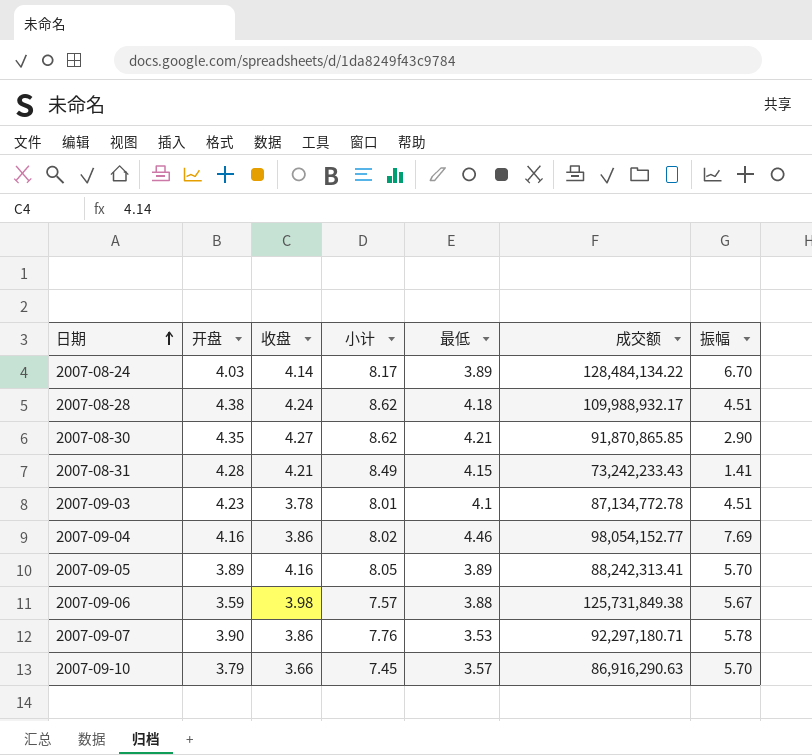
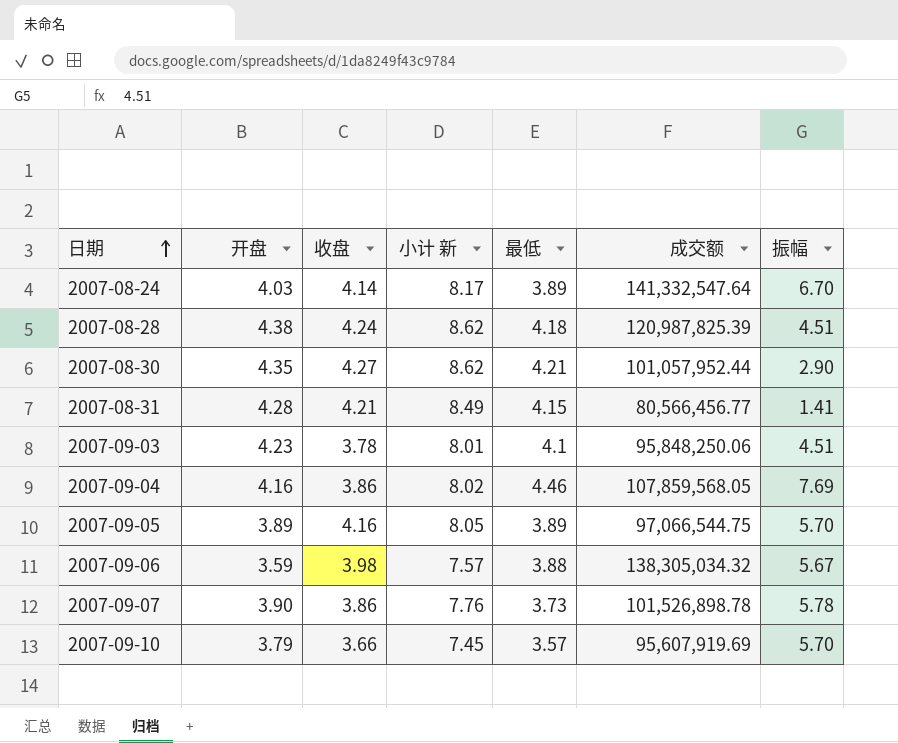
column name: 小计 -> 小计 新
2007-08-24 | 成交额: 128,484,134.22 -> 141,332,547.64
2007-08-28 | 成交额: 109,988,932.17 -> 120,987,825.39
2007-08-30 | 成交额: 91,870,865.85 -> 101,057,952.44
2007-08-31 | 成交额: 73,242,233.43 -> 80,566,456.77
2007-09-03 | 成交额: 87,134,772.78 -> 95,848,250.06
2007-09-04 | 成交额: 98,054,152.77 -> 107,859,568.05
2007-09-05 | 成交额: 88,242,313.41 -> 97,066,544.75
2007-09-06 | 成交额: 125,731,849.38 -> 138,305,034.32
2007-09-07 | 最低: 3.53 -> 3.73
2007-09-07 | 成交额: 92,297,180.71 -> 101,526,898.78
2007-09-10 | 成交额: 86,916,290.63 -> 95,607,919.69

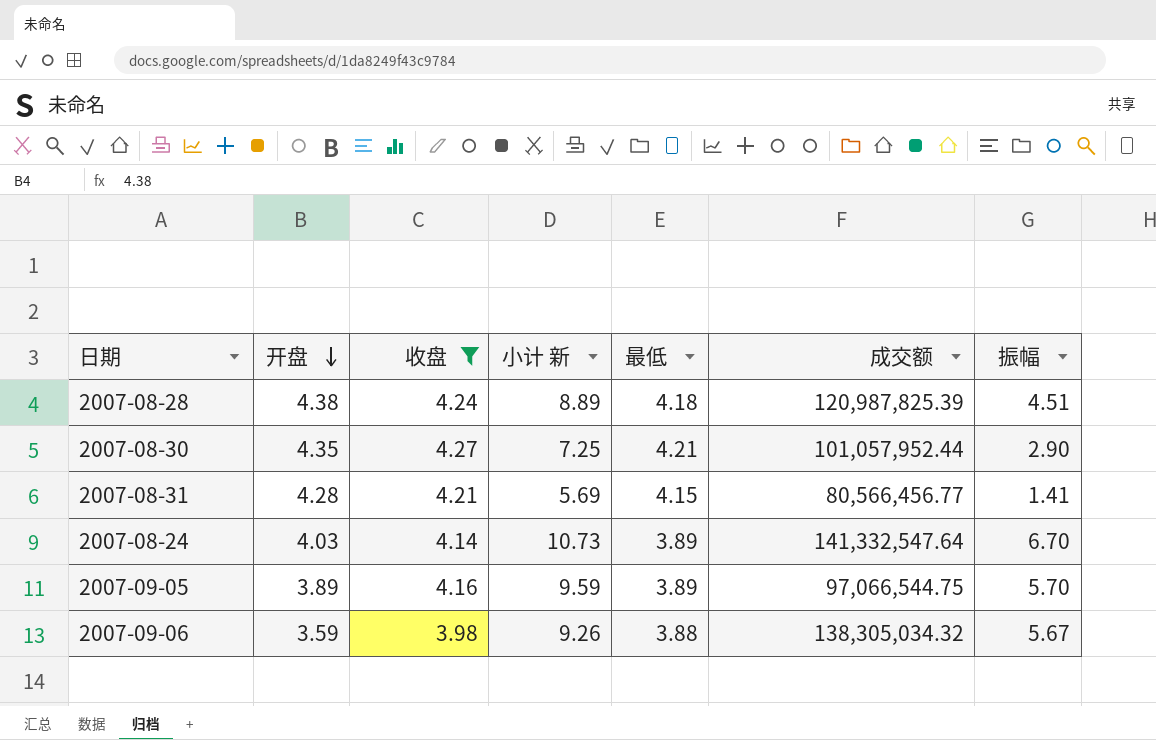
filter: none -> 收盘 >= 3.98
row order: 日期 ascending -> 开盘 descending
column 小计 新 | formula: [开盘] + [收盘] -> [开盘] + [振幅]

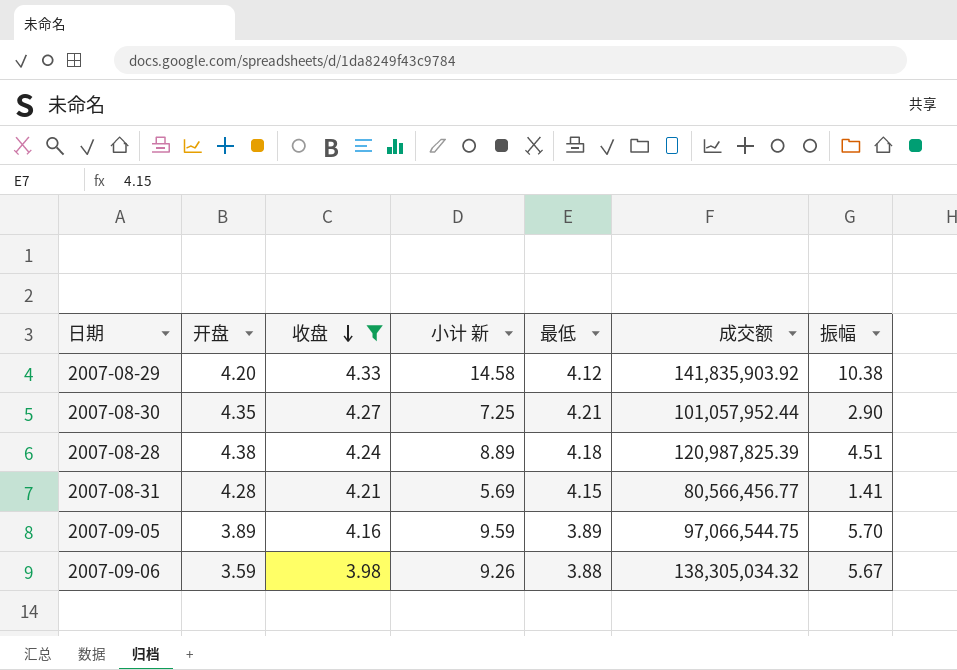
row order: 开盘 descending -> 收盘 descending
row 2007-08-24: 4.03 | 4.14 | 10.73 | 3.89 | 141,332,547.64 | 6.70 -> none
row 2007-08-29: none -> 4.20 | 4.33 | 14.58 | 4.12 | 141,835,903.92 | 10.38

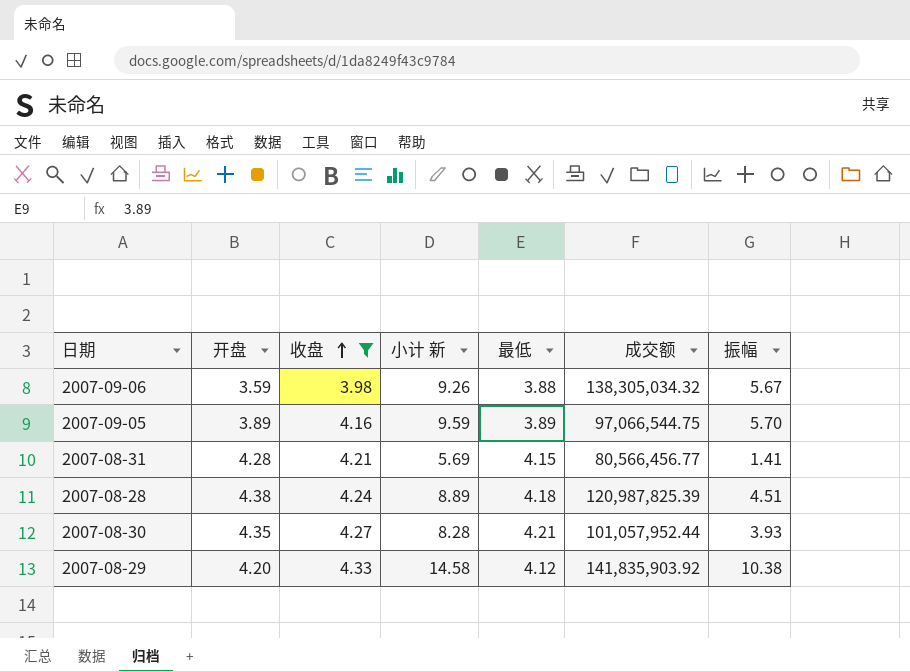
row order: 收盘 descending -> 收盘 ascending
2007-08-30 | 小计 新: 7.25 -> 8.28
2007-08-30 | 振幅: 2.90 -> 3.93

